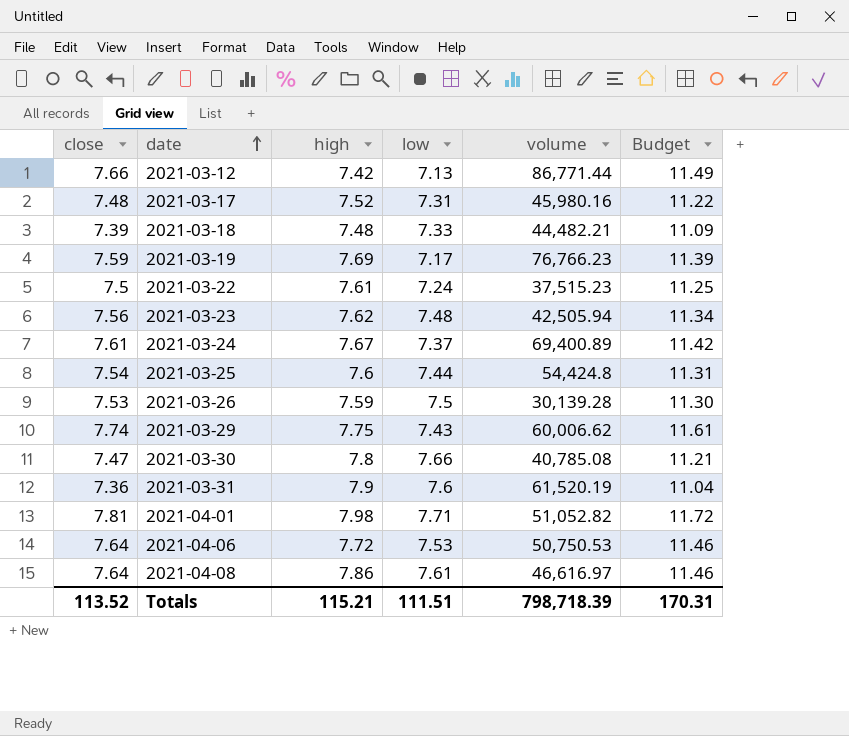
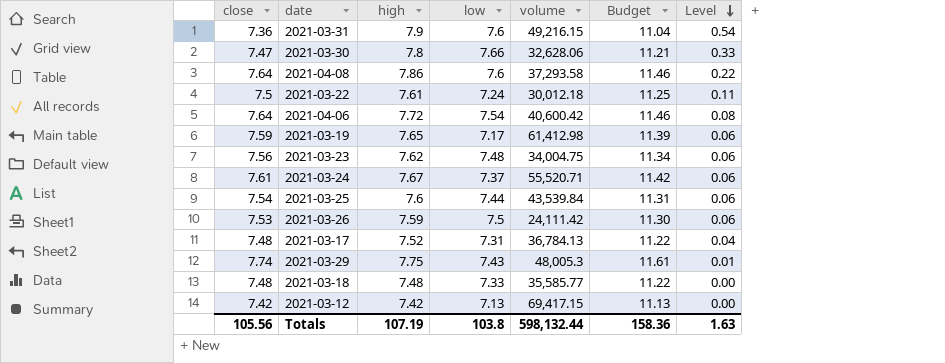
row order: date ascending -> Level descending
column Level | formula: none -> [high] - [close]
row 2021-04-01: 7.81 | 7.98 | 7.71 | 51,052.82 | 11.72 -> none
2021-03-31 | volume: 61,520.19 -> 49,216.15
2021-03-30 | volume: 40,785.08 -> 32,628.06
2021-04-08 | low: 7.61 -> 7.6
2021-04-08 | volume: 46,616.97 -> 37,293.58
2021-03-22 | volume: 37,515.23 -> 30,012.18
2021-04-06 | low: 7.53 -> 7.54
2021-04-06 | volume: 50,750.53 -> 40,600.42
2021-03-19 | high: 7.69 -> 7.65
2021-03-19 | volume: 76,766.23 -> 61,412.98
2021-03-23 | volume: 42,505.94 -> 34,004.75
2021-03-24 | volume: 69,400.89 -> 55,520.71
2021-03-25 | volume: 54,424.8 -> 43,539.84
2021-03-26 | volume: 30,139.28 -> 24,111.42
2021-03-17 | volume: 45,980.16 -> 36,784.13
2021-03-29 | volume: 60,006.62 -> 48,005.3
2021-03-18 | close: 7.39 -> 7.48
2021-03-18 | volume: 44,482.21 -> 35,585.77
2021-03-18 | Budget: 11.09 -> 11.22
2021-03-12 | close: 7.66 -> 7.42
2021-03-12 | volume: 86,771.44 -> 69,417.15
2021-03-12 | Budget: 11.49 -> 11.13
Totals | close: 113.52 -> 105.56
Totals | high: 115.21 -> 107.19
Totals | low: 111.51 -> 103.8
Totals | volume: 798,718.39 -> 598,132.44
Totals | Budget: 170.31 -> 158.36

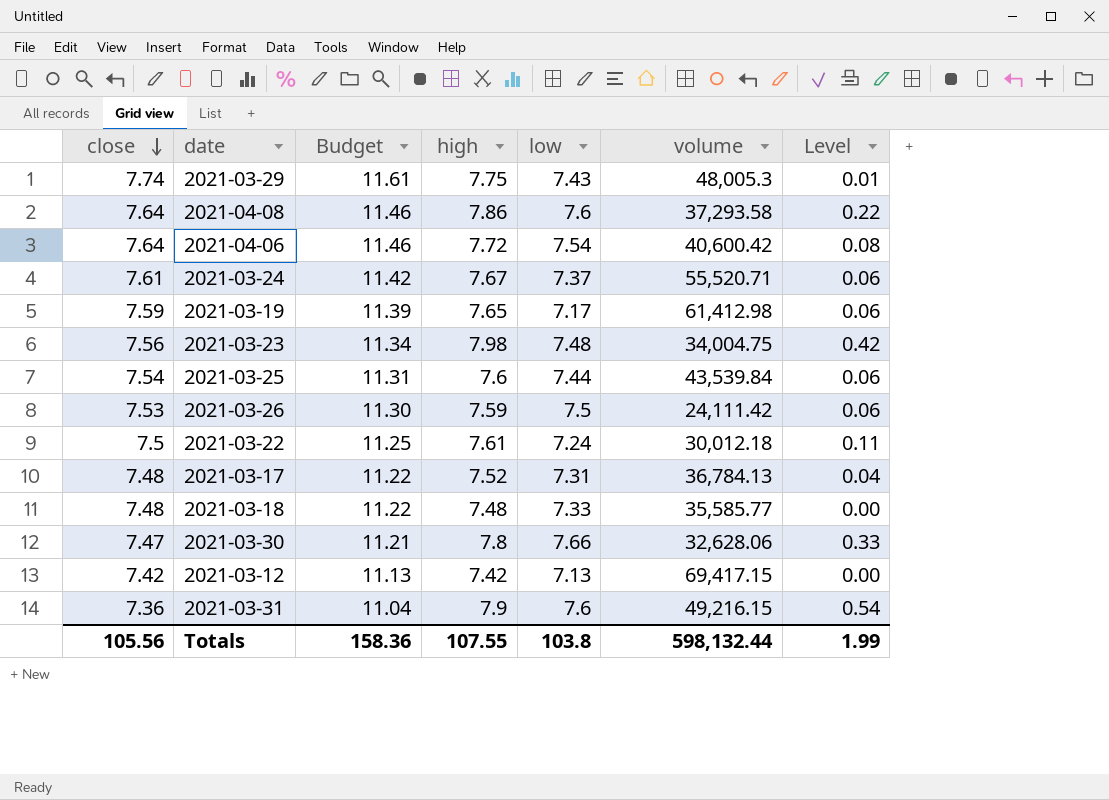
row order: Level descending -> close descending
column Budget | position: 6 -> 3
2021-03-23 | high: 7.62 -> 7.98
2021-03-23 | Level: 0.06 -> 0.42
Totals | high: 107.19 -> 107.55
Totals | Level: 1.63 -> 1.99

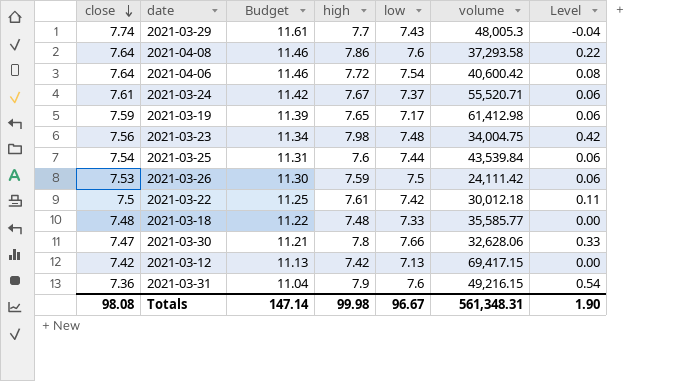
row 2021-03-17: 7.48 | 11.22 | 7.52 | 7.31 | 36,784.13 | 0.04 -> none
2021-03-29 | high: 7.75 -> 7.7
2021-03-29 | Level: 0.01 -> -0.04
2021-03-22 | low: 7.24 -> 7.42
Totals | close: 105.56 -> 98.08
Totals | Budget: 158.36 -> 147.14
Totals | high: 107.55 -> 99.98
Totals | low: 103.8 -> 96.67
Totals | volume: 598,132.44 -> 561,348.31
Totals | Level: 1.99 -> 1.90

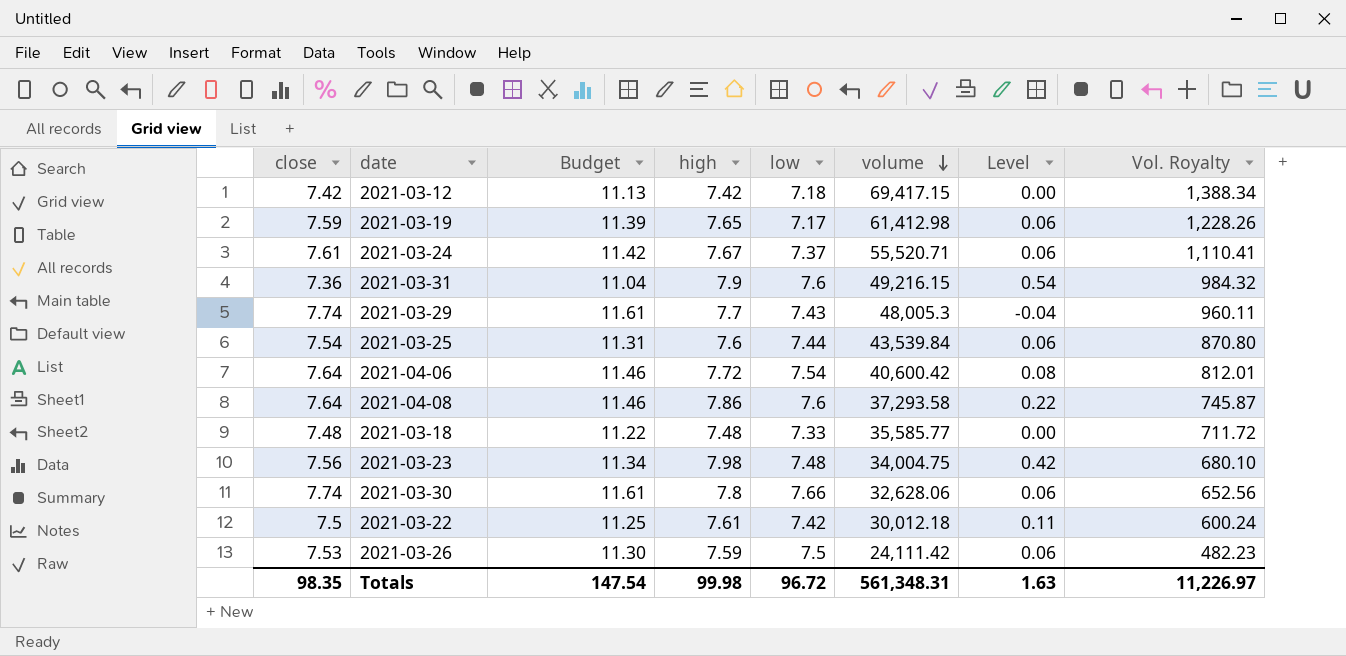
row order: close descending -> volume descending
column Vol. Royalty | formula: none -> [volume] * 0.02
2021-03-12 | low: 7.13 -> 7.18
2021-03-30 | close: 7.47 -> 7.74
2021-03-30 | Budget: 11.21 -> 11.61
2021-03-30 | Level: 0.33 -> 0.06
Totals | close: 98.08 -> 98.35
Totals | Budget: 147.14 -> 147.54
Totals | low: 96.67 -> 96.72
Totals | Level: 1.90 -> 1.63

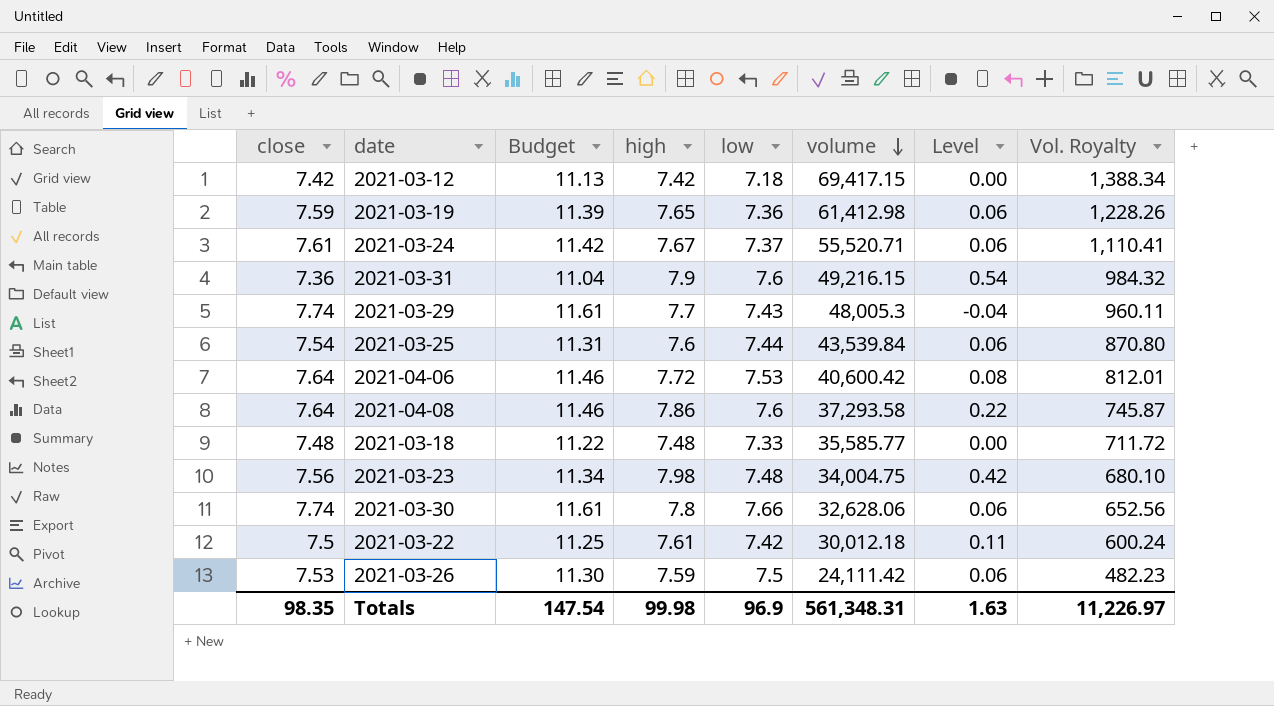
2021-03-19 | low: 7.17 -> 7.36
2021-04-06 | low: 7.54 -> 7.53
Totals | low: 96.72 -> 96.9

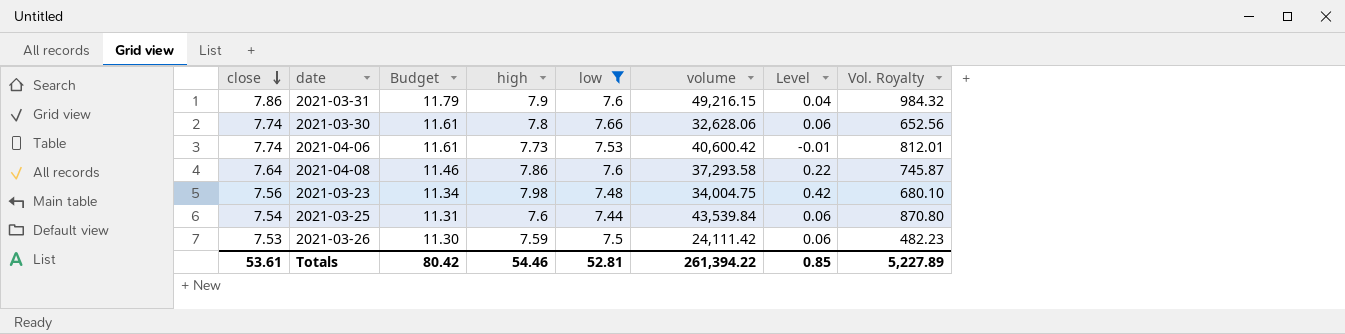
filter: none -> low >= 7.44
row order: volume descending -> close descending
2021-03-31 | close: 7.36 -> 7.86
2021-03-31 | Budget: 11.04 -> 11.79
2021-03-31 | Level: 0.54 -> 0.04
2021-04-06 | close: 7.64 -> 7.74
2021-04-06 | Budget: 11.46 -> 11.61
2021-04-06 | high: 7.72 -> 7.73
2021-04-06 | Level: 0.08 -> -0.01
Totals | close: 98.35 -> 53.61
Totals | Budget: 147.54 -> 80.42
Totals | high: 99.98 -> 54.46
Totals | low: 96.9 -> 52.81
Totals | volume: 561,348.31 -> 261,394.22
Totals | Level: 1.63 -> 0.85
Totals | Vol. Royalty: 11,226.97 -> 5,227.89

